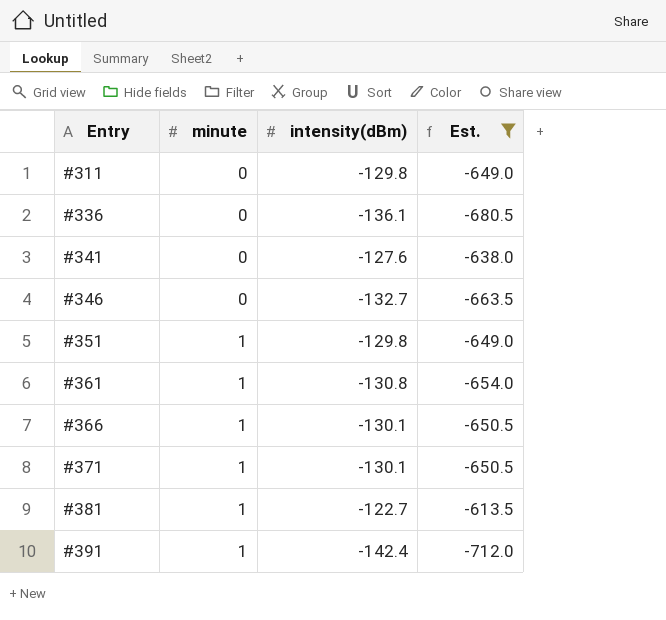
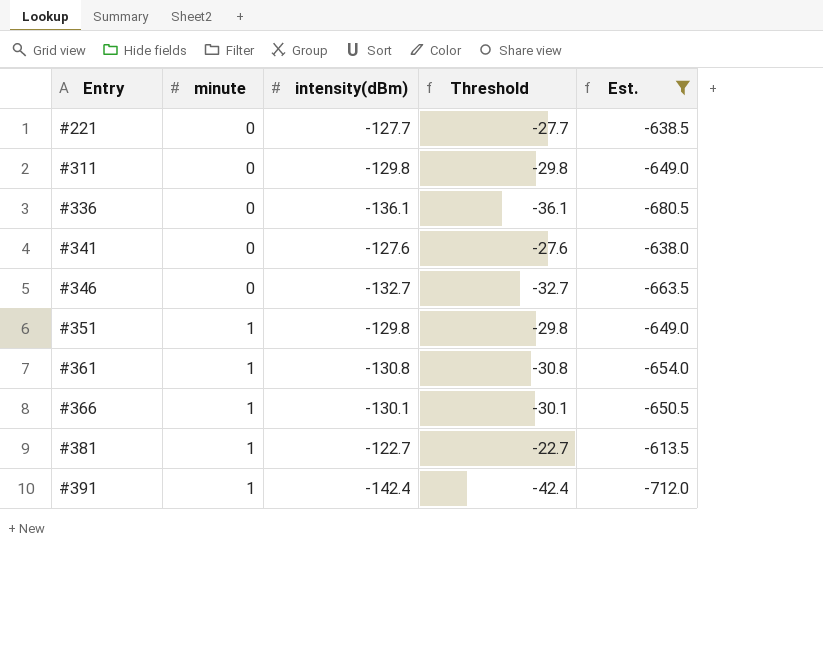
column Threshold | formula: none -> [intensity(dBm)] + 100
row #371: 1 | -130.1 | -650.5 -> none
row #221: none -> 0 | -127.7 | -27.7 | -638.5

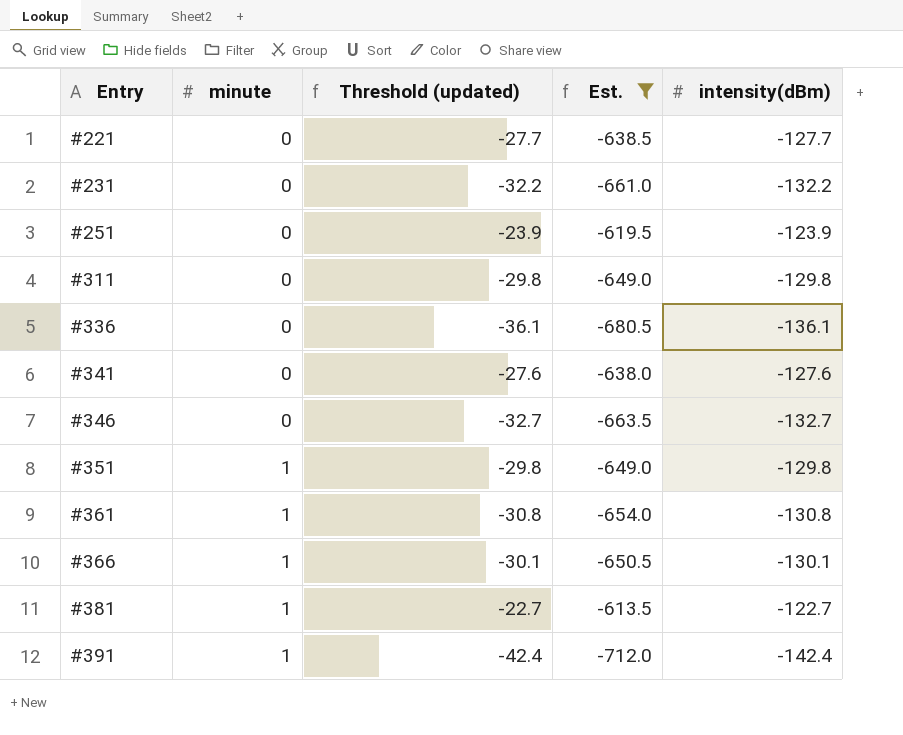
column name: Threshold -> Threshold (updated)
column intensity(dBm) | position: 3 -> 5
row #231: none -> 0 | -32.2 | -661.0 | -132.2
row #251: none -> 0 | -23.9 | -619.5 | -123.9

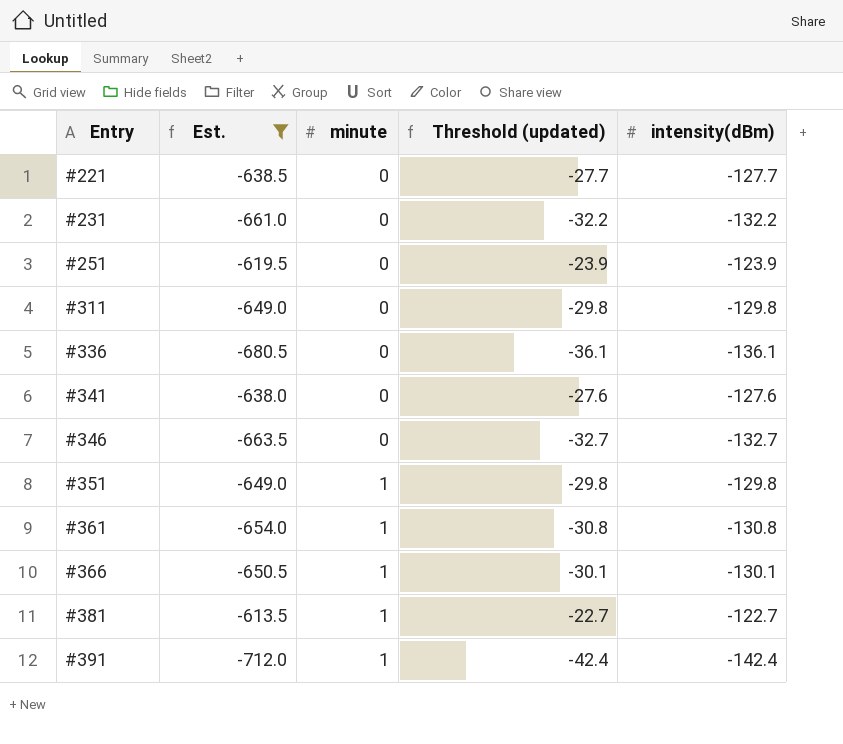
column Est. | position: 4 -> 2

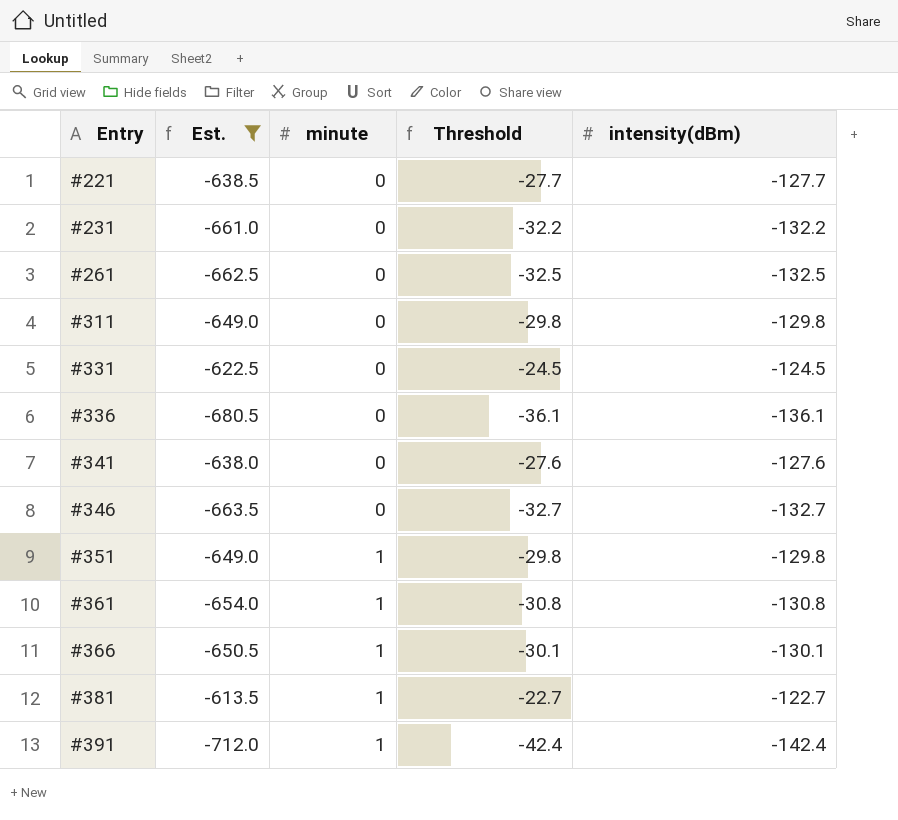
column name: Threshold (updated) -> Threshold
row #251: -619.5 | 0 | -23.9 | -123.9 -> none
row #261: none -> -662.5 | 0 | -32.5 | -132.5
row #331: none -> -622.5 | 0 | -24.5 | -124.5

